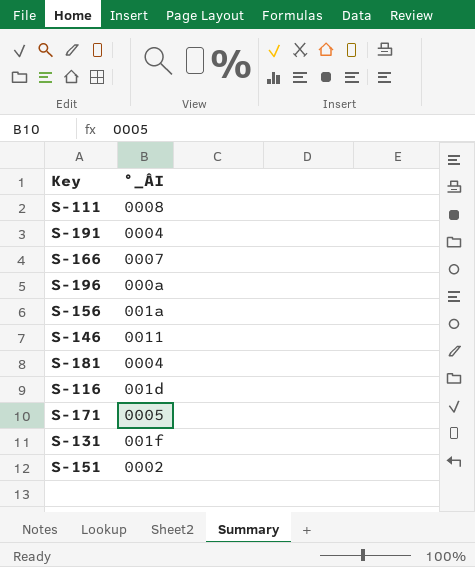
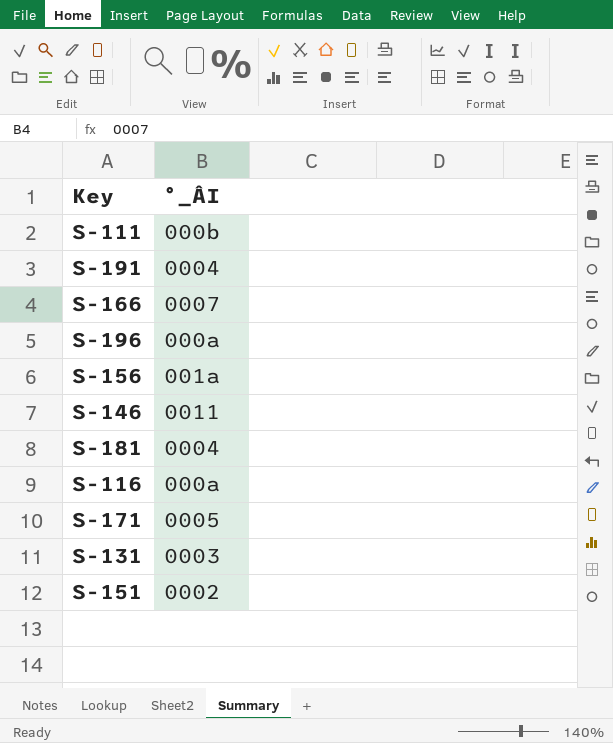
S-111 | °_ÂI: 0008 -> 000b
S-116 | °_ÂI: 001d -> 000a
S-131 | °_ÂI: 001f -> 0003

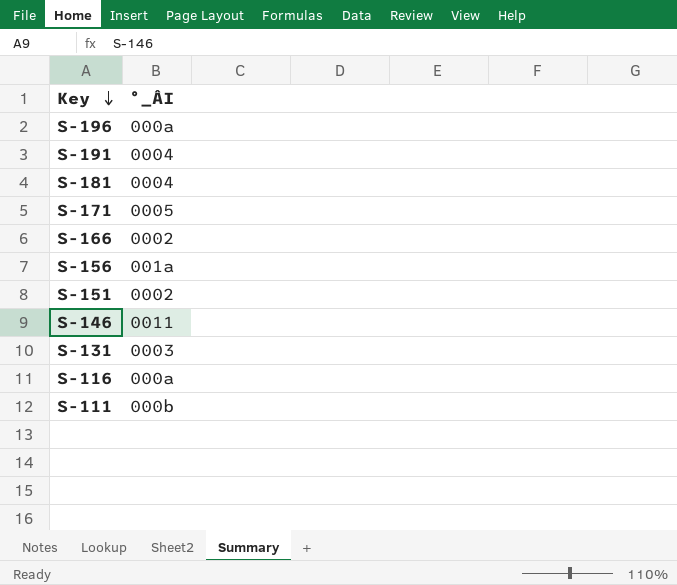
row order: none -> Key descending
S-166 | °_ÂI: 0007 -> 0002

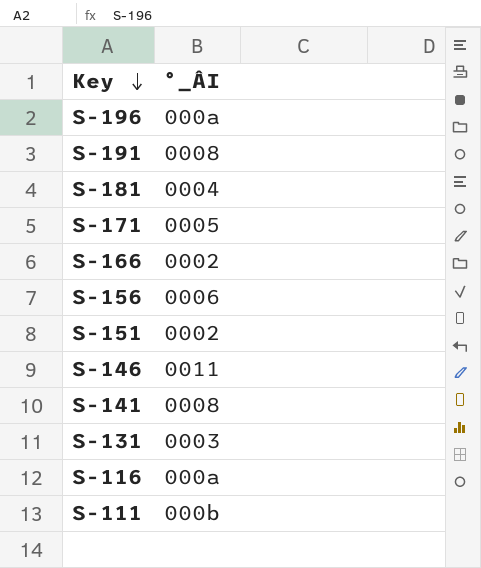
S-191 | °_ÂI: 0004 -> 0008
S-156 | °_ÂI: 001a -> 0006
row S-141: none -> 0008

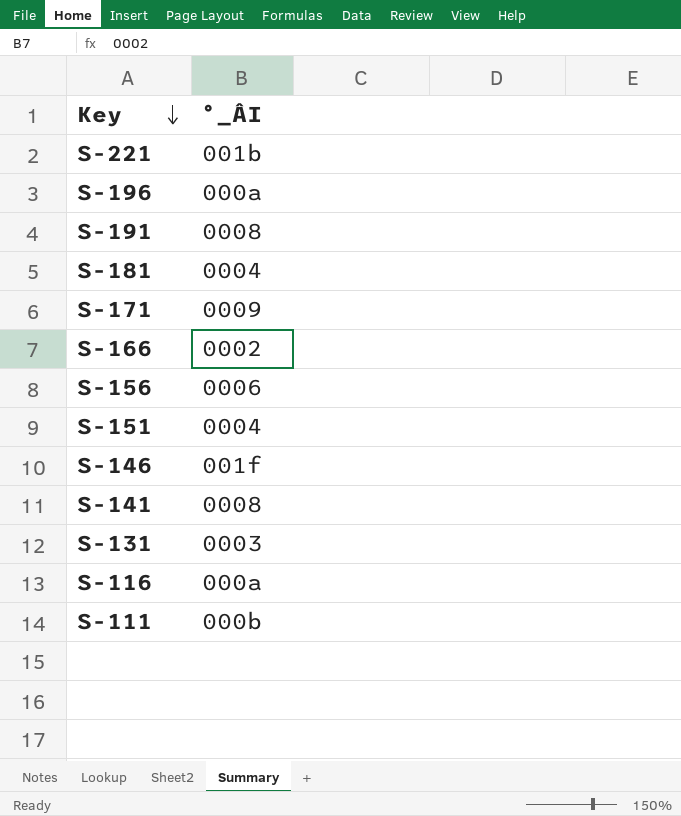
row S-221: none -> 001b
S-171 | °_ÂI: 0005 -> 0009
S-151 | °_ÂI: 0002 -> 0004
S-146 | °_ÂI: 0011 -> 001f

